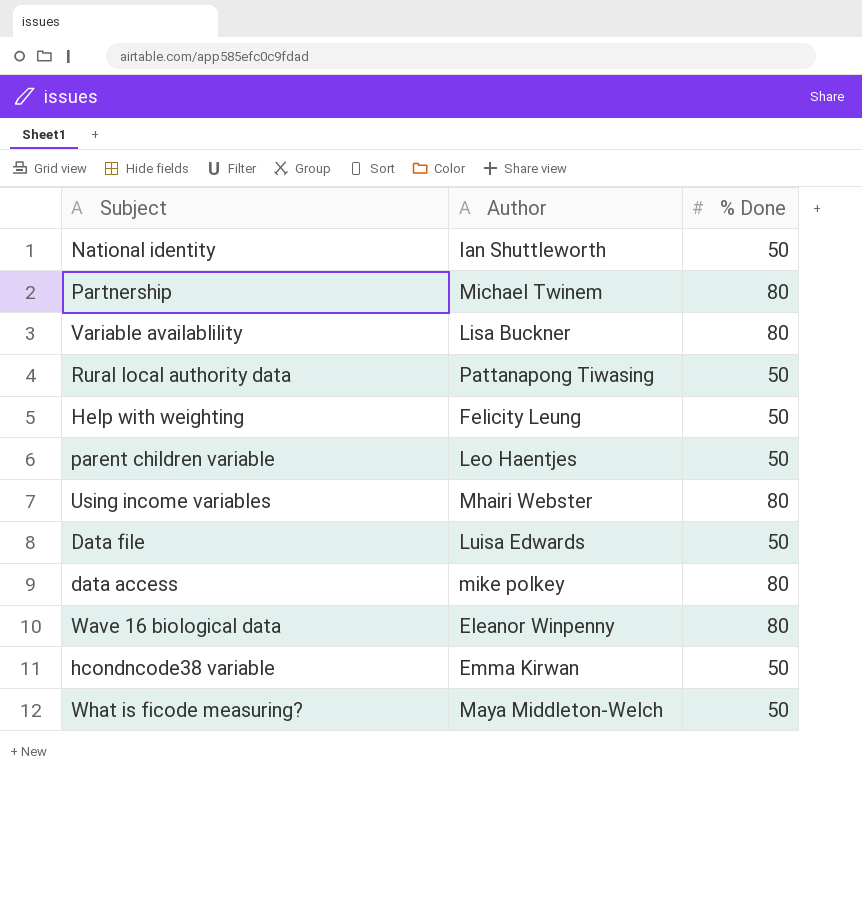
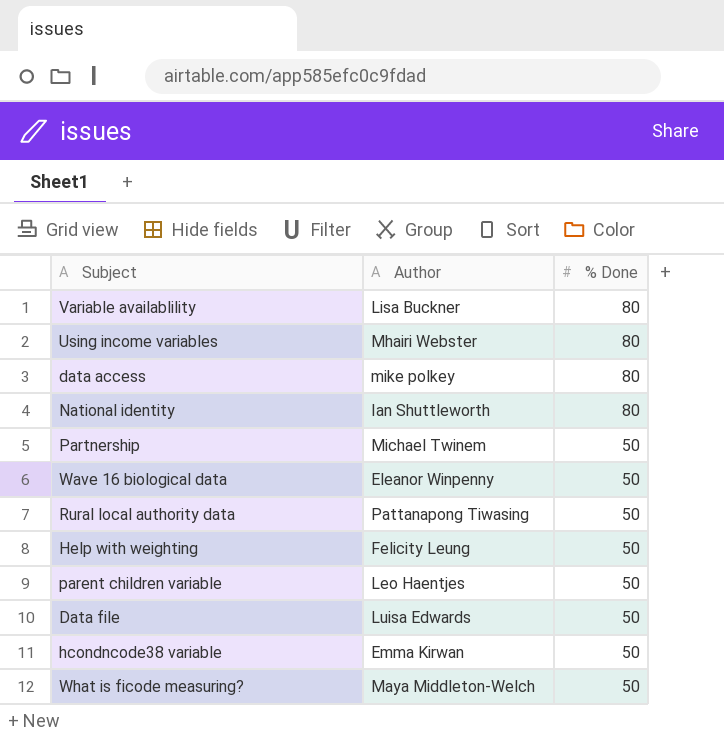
row order: none -> % Done descending
National identity | % Done: 50 -> 80
Partnership | % Done: 80 -> 50
Wave 16 biological data | % Done: 80 -> 50

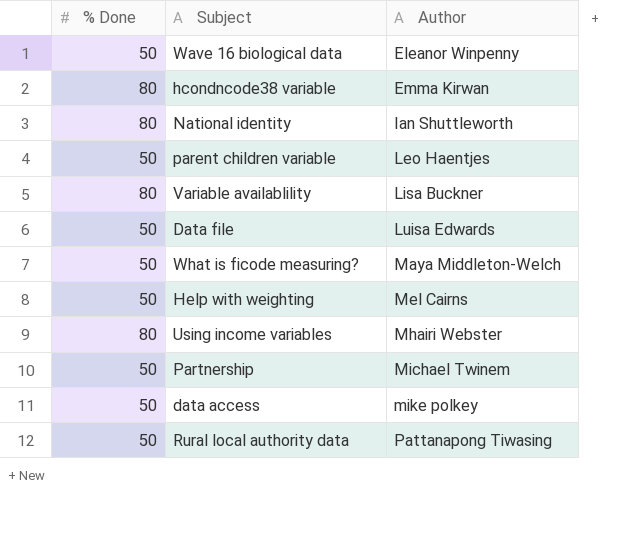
row order: % Done descending -> Author ascending
column % Done | position: 3 -> 1
hcondncode38 variable | % Done: 50 -> 80
Help with weighting | Author: Felicity Leung -> Mel Cairns
data access | % Done: 80 -> 50

